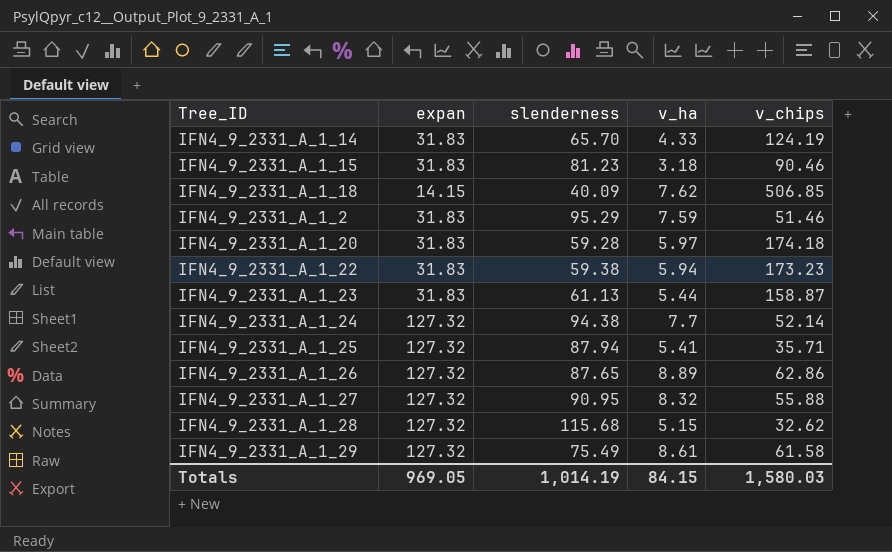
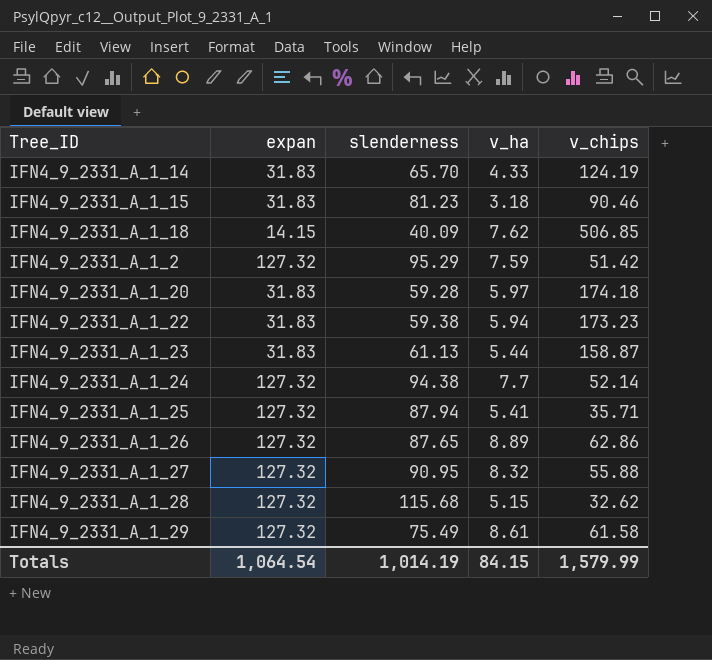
IFN4_9_2331_A_1_2 | expan: 31.83 -> 127.32
IFN4_9_2331_A_1_2 | v_chips: 51.46 -> 51.42
Totals | expan: 969.05 -> 1,064.54
Totals | v_chips: 1,580.03 -> 1,579.99

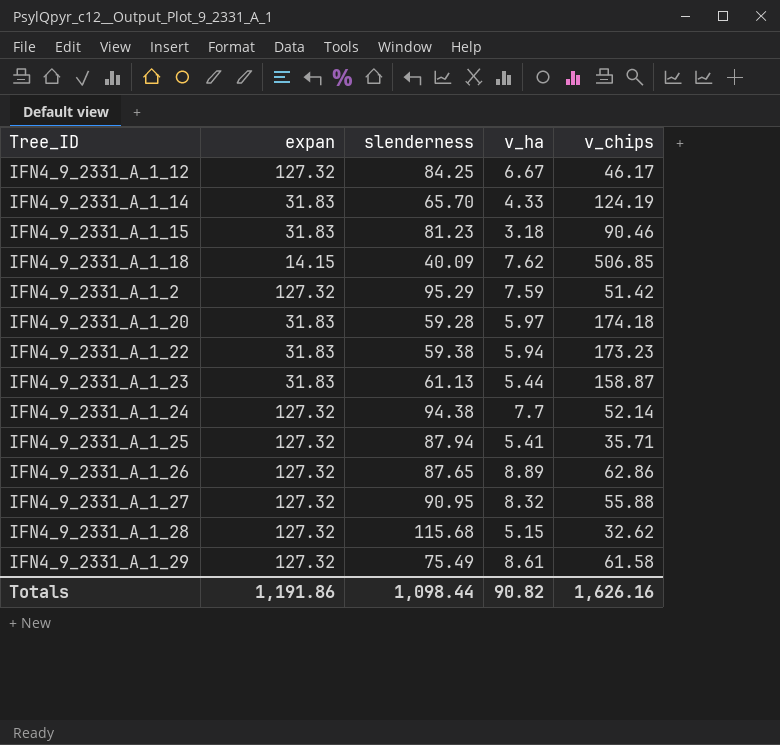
row IFN4_9_2331_A_1_12: none -> 127.32 | 84.25 | 6.67 | 46.17
Totals | expan: 1,064.54 -> 1,191.86
Totals | slenderness: 1,014.19 -> 1,098.44
Totals | v_ha: 84.15 -> 90.82
Totals | v_chips: 1,579.99 -> 1,626.16

